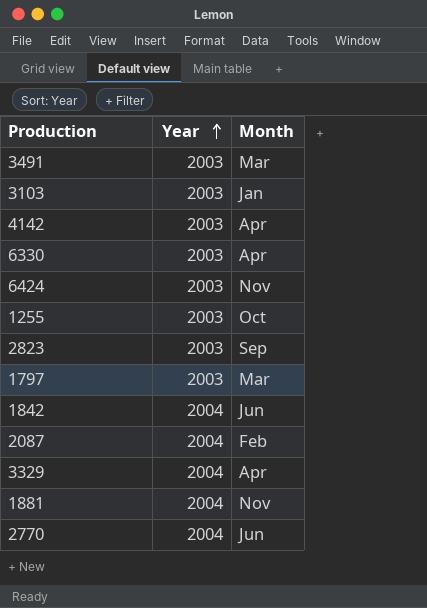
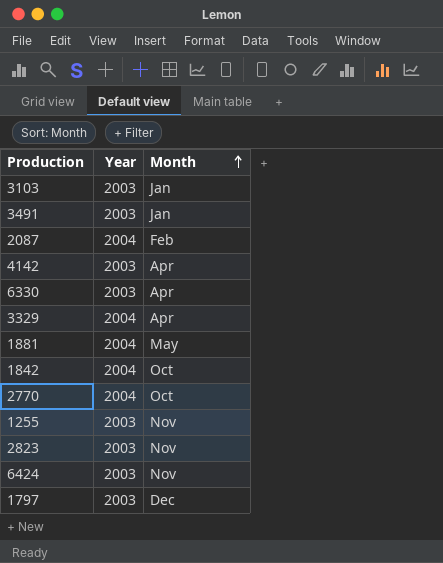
row order: Year ascending -> Month ascending
3491 | Month: Mar -> Jan
1881 | Month: Nov -> May
1842 | Month: Jun -> Oct
2770 | Month: Jun -> Oct
1255 | Month: Oct -> Nov
2823 | Month: Sep -> Nov
1797 | Month: Mar -> Dec

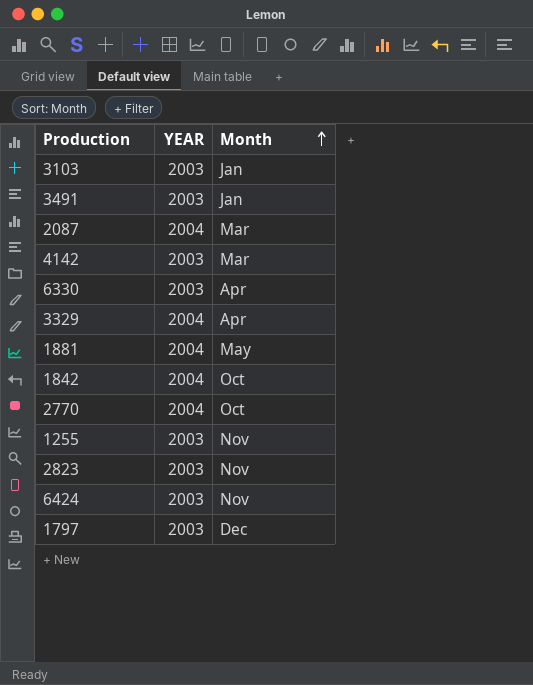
column name: Year -> YEAR
2087 | Month: Feb -> Mar
4142 | Month: Apr -> Mar

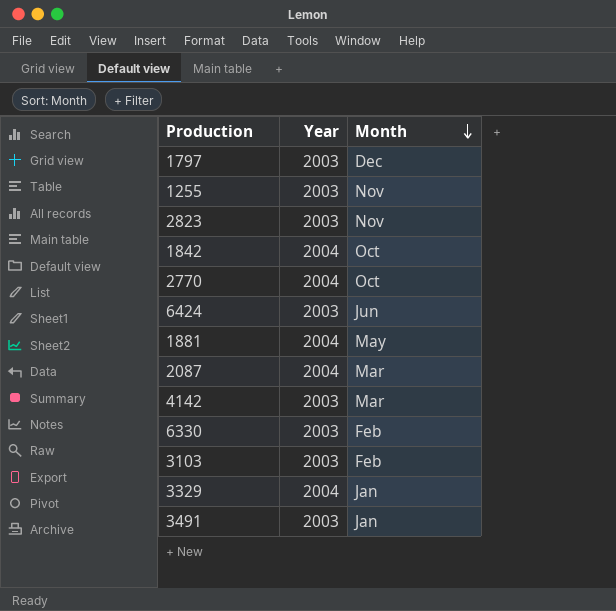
row order: Month ascending -> Month descending
column name: YEAR -> Year
6424 | Month: Nov -> Jun
6330 | Month: Apr -> Feb
3103 | Month: Jan -> Feb
3329 | Month: Apr -> Jan

